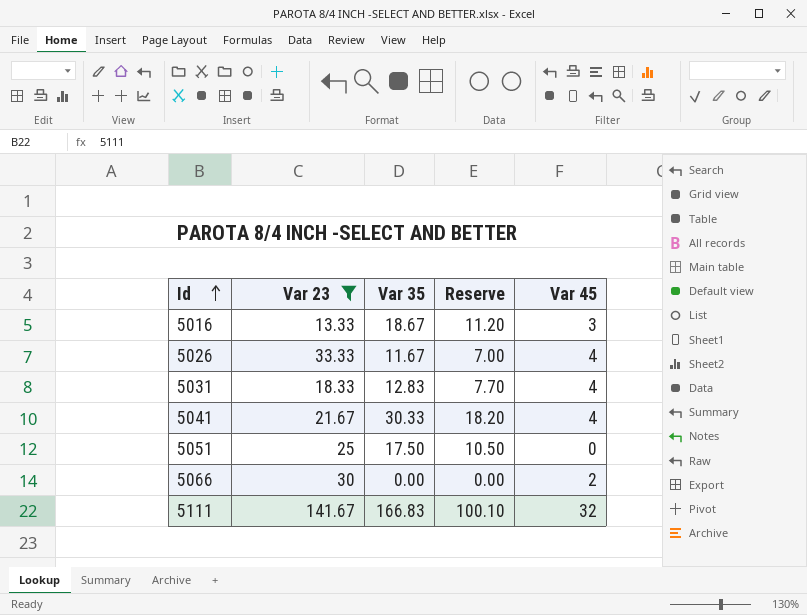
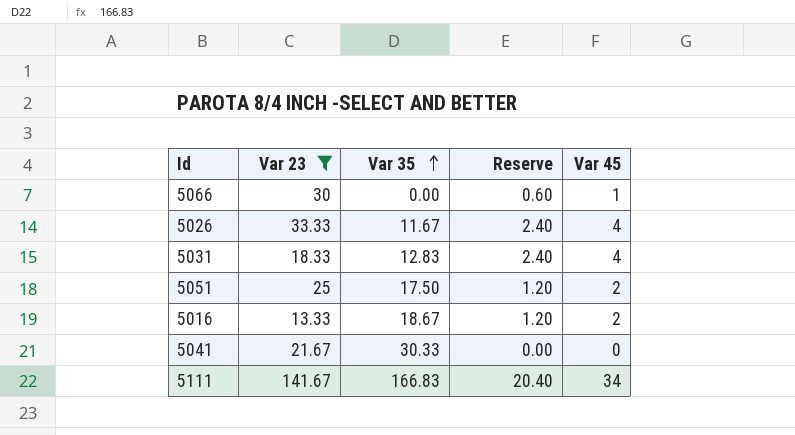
row order: Id ascending -> Var 35 ascending
column Reserve | formula: [Var 35] * 0.6 -> [Var 45] * 0.6
5066 | Var 45: 2 -> 1
5051 | Var 45: 0 -> 2
5016 | Var 45: 3 -> 2
5041 | Var 45: 4 -> 0
5111 | Var 45: 32 -> 34

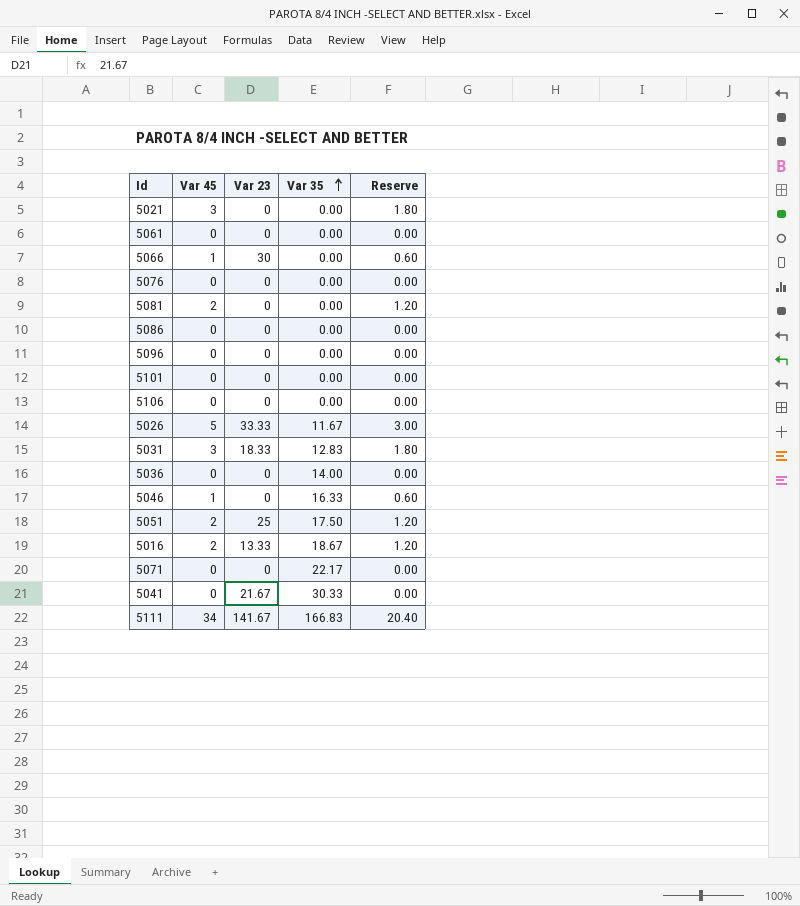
filter: Var 23 != 0 -> none
column Var 45 | position: 5 -> 2
5026 | Var 45: 4 -> 5
5026 | Reserve: 2.40 -> 3.00
5031 | Var 45: 4 -> 3
5031 | Reserve: 2.40 -> 1.80

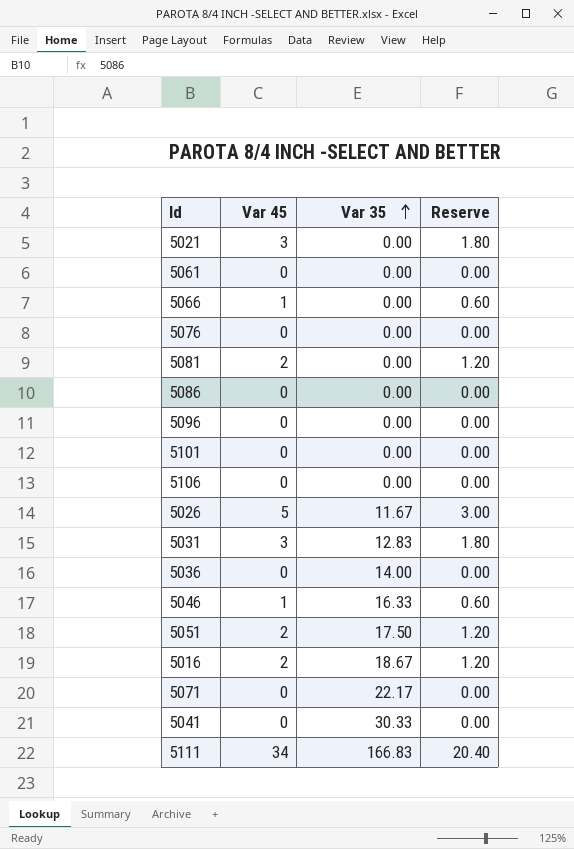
column Var 23 | position: 3 -> none

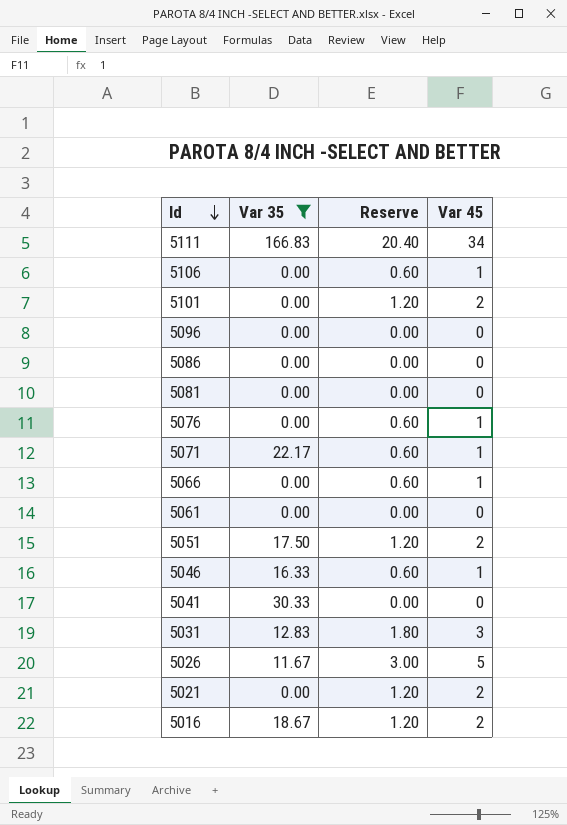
filter: none -> Var 35 != 14.00
row order: Var 35 ascending -> Id descending
column Var 45 | position: 2 -> 4
5106 | Reserve: 0.00 -> 0.60
5106 | Var 45: 0 -> 1
5101 | Reserve: 0.00 -> 1.20
5101 | Var 45: 0 -> 2
5081 | Reserve: 1.20 -> 0.00
5081 | Var 45: 2 -> 0
5076 | Reserve: 0.00 -> 0.60
5076 | Var 45: 0 -> 1
5071 | Reserve: 0.00 -> 0.60
5071 | Var 45: 0 -> 1
5021 | Reserve: 1.80 -> 1.20
5021 | Var 45: 3 -> 2

